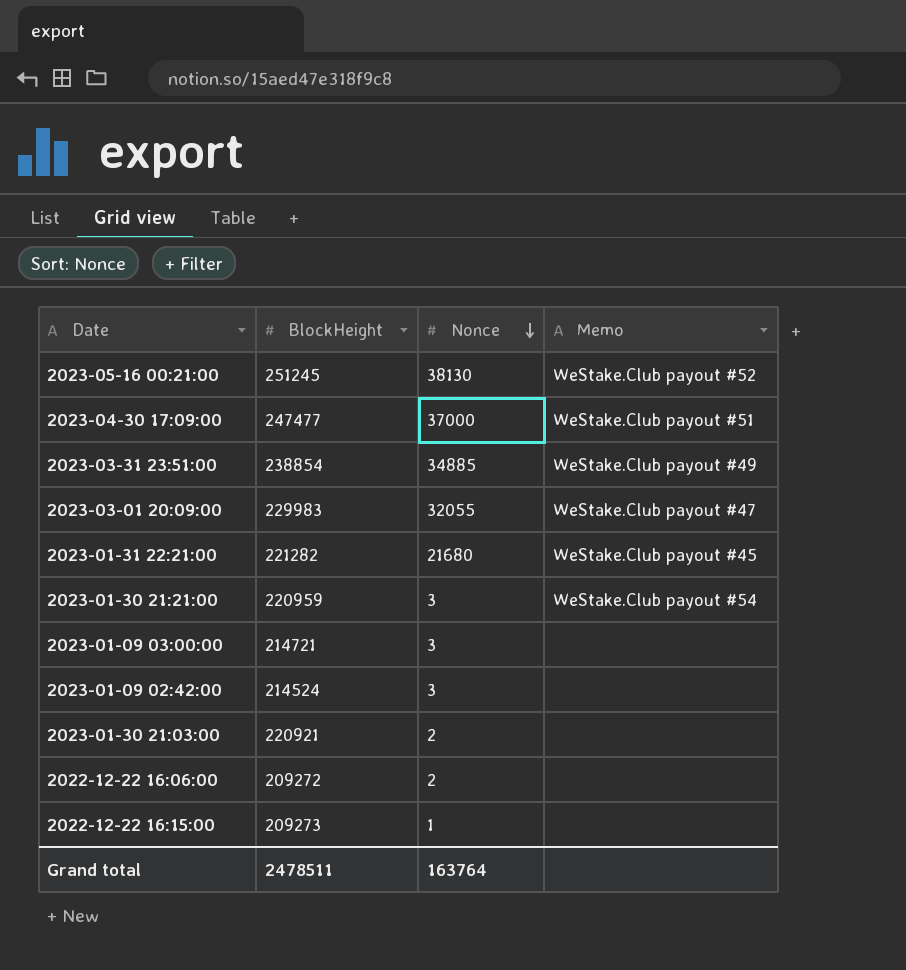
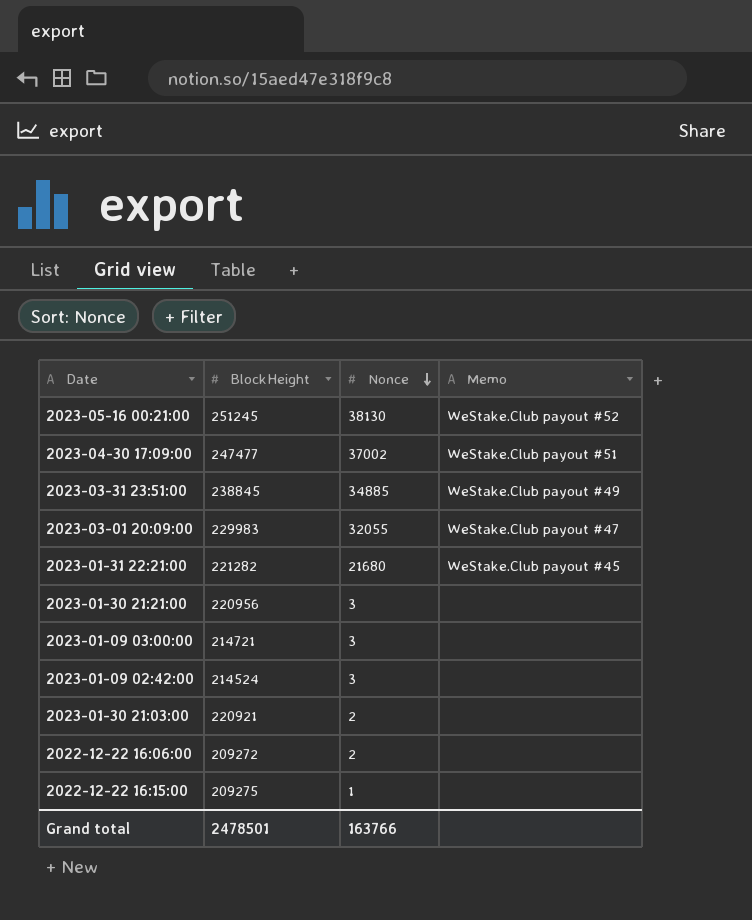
2023-04-30 17:09:00 | Nonce: 37000 -> 37002
2023-03-31 23:51:00 | BlockHeight: 238854 -> 238845
2023-01-30 21:21:00 | BlockHeight: 220959 -> 220956
2023-01-30 21:21:00 | Memo: WeStake.Club payout #54 -> none
2022-12-22 16:15:00 | BlockHeight: 209273 -> 209275
Grand total | BlockHeight: 2478511 -> 2478501
Grand total | Nonce: 163764 -> 163766

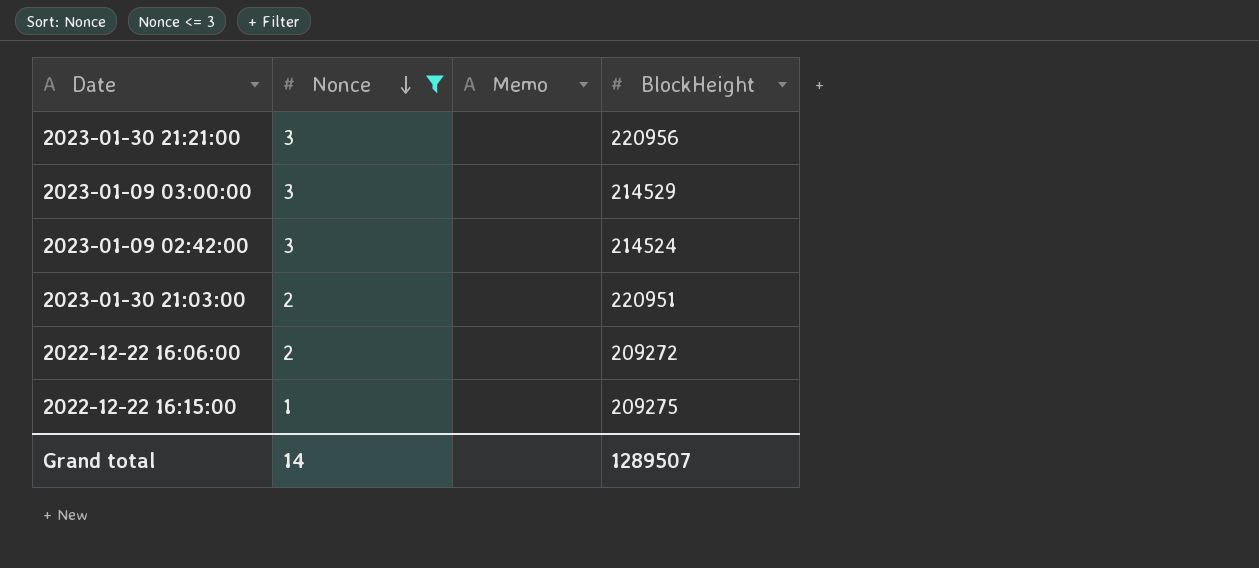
filter: none -> Nonce <= 3
column BlockHeight | position: 2 -> 4
2023-01-09 03:00:00 | BlockHeight: 214721 -> 214529
2023-01-30 21:03:00 | BlockHeight: 220921 -> 220951
Grand total | Nonce: 163766 -> 14
Grand total | BlockHeight: 2478501 -> 1289507

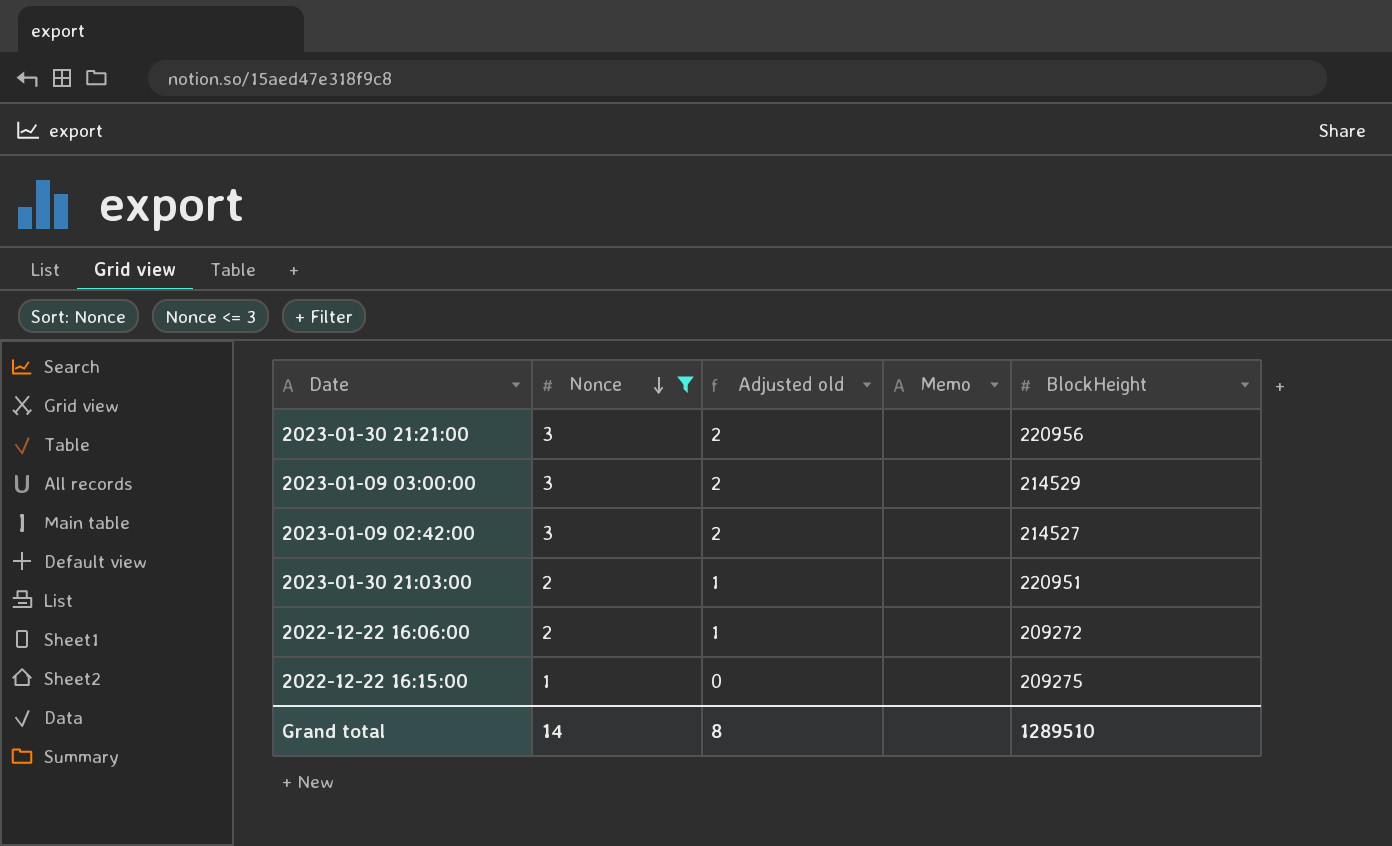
column Adjusted old | formula: none -> [Nonce] - 1
2023-01-09 02:42:00 | BlockHeight: 214524 -> 214527
Grand total | BlockHeight: 1289507 -> 1289510

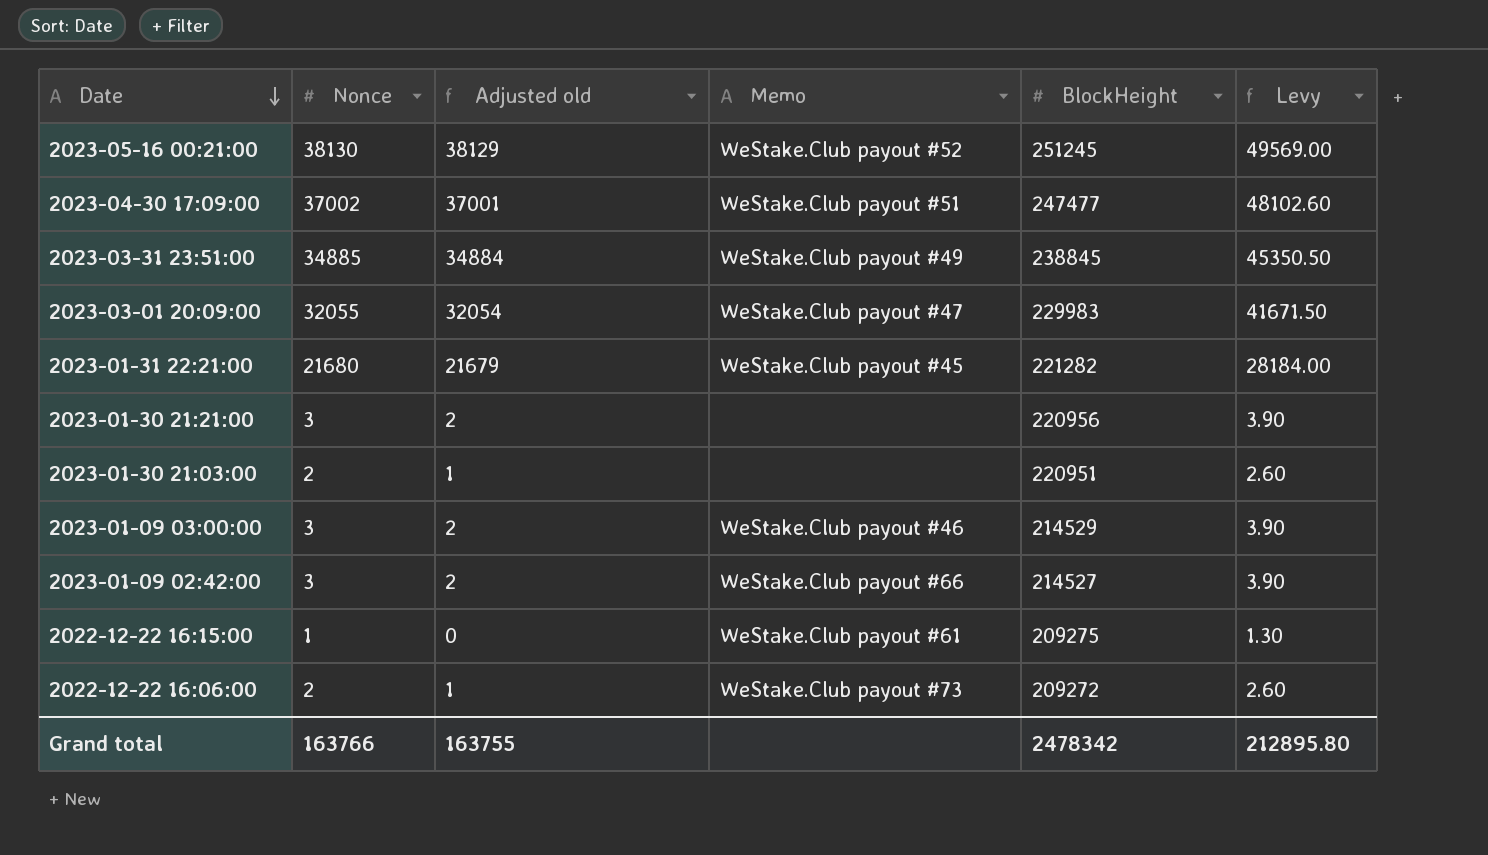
filter: Nonce <= 3 -> none
row order: Nonce descending -> Date descending
column Levy | formula: none -> [Nonce] * 1.3
2023-01-09 03:00:00 | Memo: none -> WeStake.Club payout #46
2023-01-09 02:42:00 | Memo: none -> WeStake.Club payout #66
2022-12-22 16:15:00 | Memo: none -> WeStake.Club payout #61
2022-12-22 16:06:00 | Memo: none -> WeStake.Club payout #73
Grand total | Nonce: 14 -> 163766
Grand total | Adjusted old: 8 -> 163755
Grand total | BlockHeight: 1289510 -> 2478342

